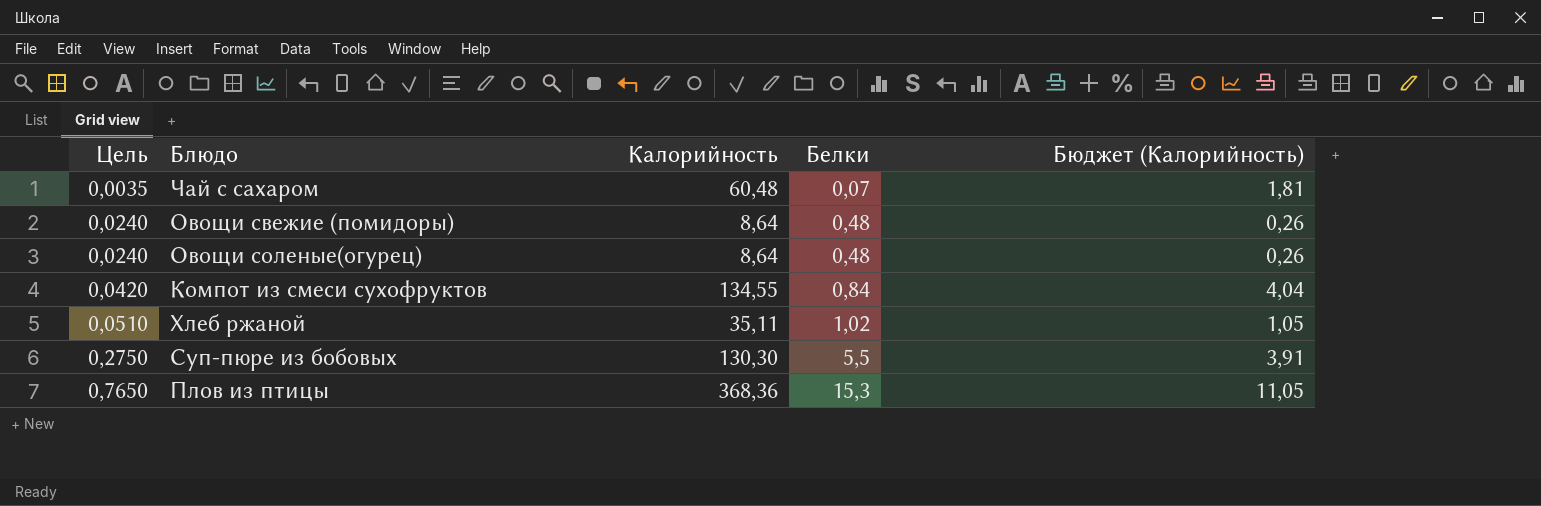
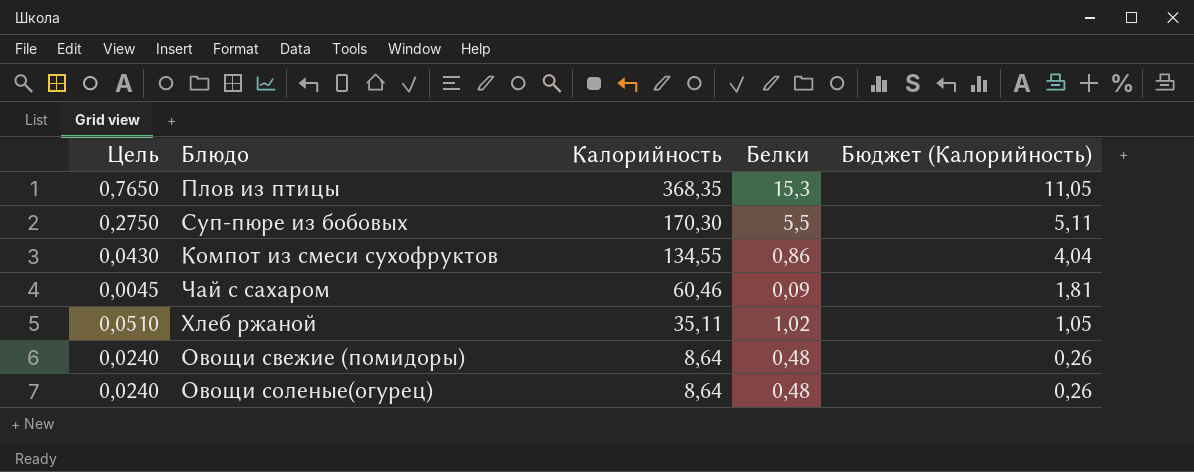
row order: Цель ascending -> Калорийность descending
Плов из птицы | Калорийность: 368,36 -> 368,35
Суп-пюре из бобовых | Калорийность: 130,30 -> 170,30
Суп-пюре из бобовых | Бюджет (Калорийность): 3,91 -> 5,11
Компот из смеси сухофруктов | Цель: 0,0420 -> 0,0430
Компот из смеси сухофруктов | Белки: 0,84 -> 0,86
Чай с сахаром | Цель: 0,0035 -> 0,0045
Чай с сахаром | Калорийность: 60,48 -> 60,46
Чай с сахаром | Белки: 0,07 -> 0,09

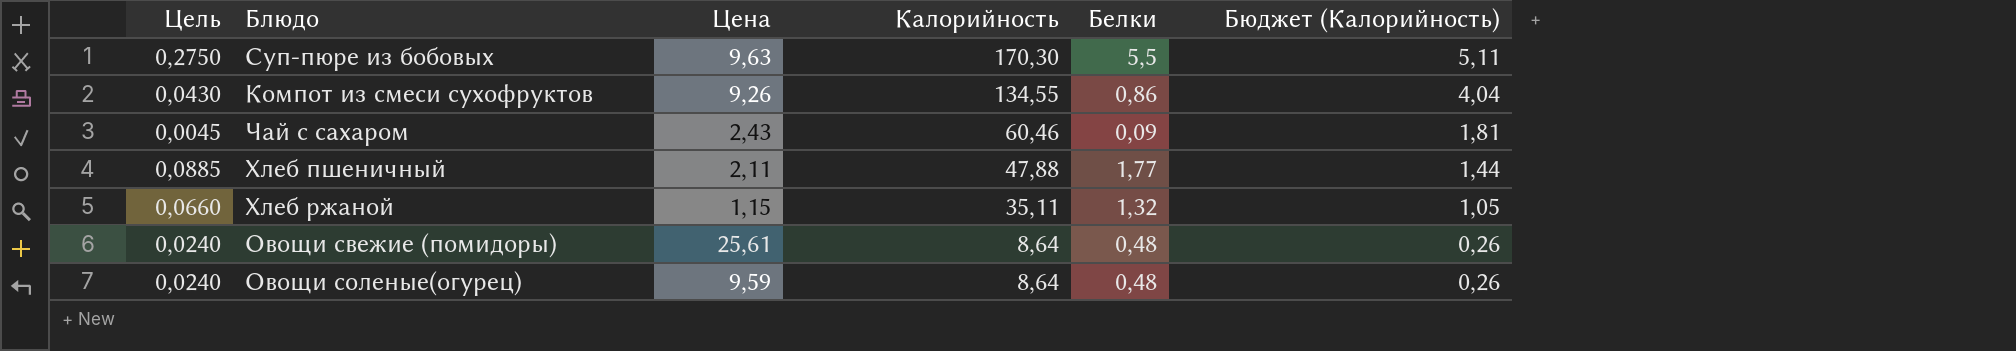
column Цена | position: none -> 3
row Плов из птицы: 0,7650 | 368,35 | 15,3 | 11,05 -> none
row Хлеб пшеничный: none -> 0,0885 | 2,11 | 47,88 | 1,77 | 1,44
Хлеб ржаной | Цель: 0,0510 -> 0,0660
Хлеб ржаной | Белки: 1,02 -> 1,32

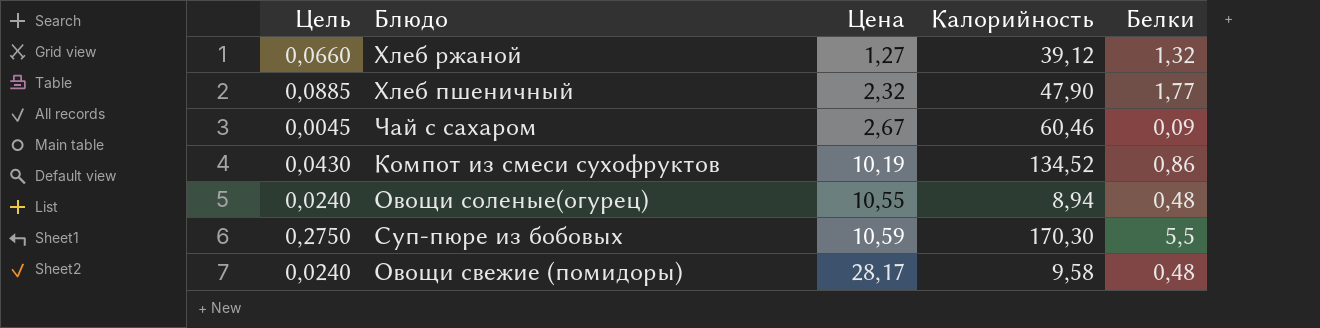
row order: Калорийность descending -> Цена ascending
column Бюджет (Калорийность) | formula: [Калорийность] * 0,03 -> none
Хлеб ржаной | Цена: 1,15 -> 1,27
Хлеб ржаной | Калорийность: 35,11 -> 39,12
Хлеб пшеничный | Цена: 2,11 -> 2,32
Хлеб пшеничный | Калорийность: 47,88 -> 47,90
Чай с сахаром | Цена: 2,43 -> 2,67
Компот из смеси сухофруктов | Цена: 9,26 -> 10,19
Компот из смеси сухофруктов | Калорийность: 134,55 -> 134,52
Овощи соленые(огурец) | Цена: 9,59 -> 10,55
Овощи соленые(огурец) | Калорийность: 8,64 -> 8,94
Суп-пюре из бобовых | Цена: 9,63 -> 10,59
Овощи свежие (помидоры) | Цена: 25,61 -> 28,17
Овощи свежие (помидоры) | Калорийность: 8,64 -> 9,58

